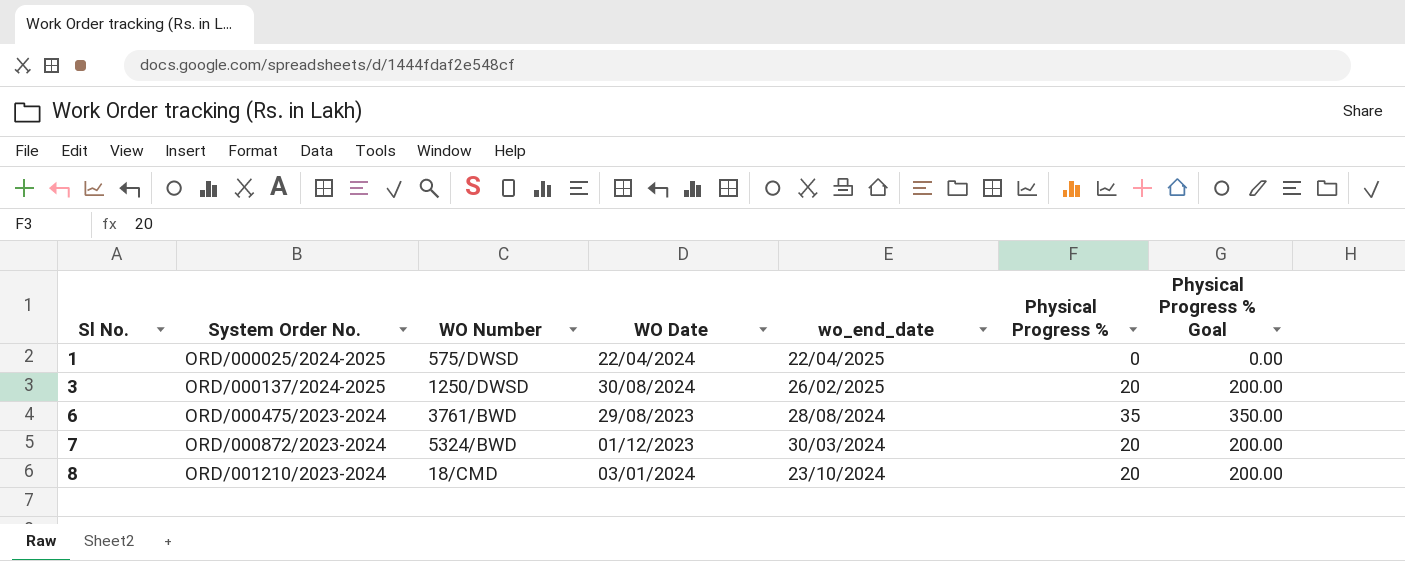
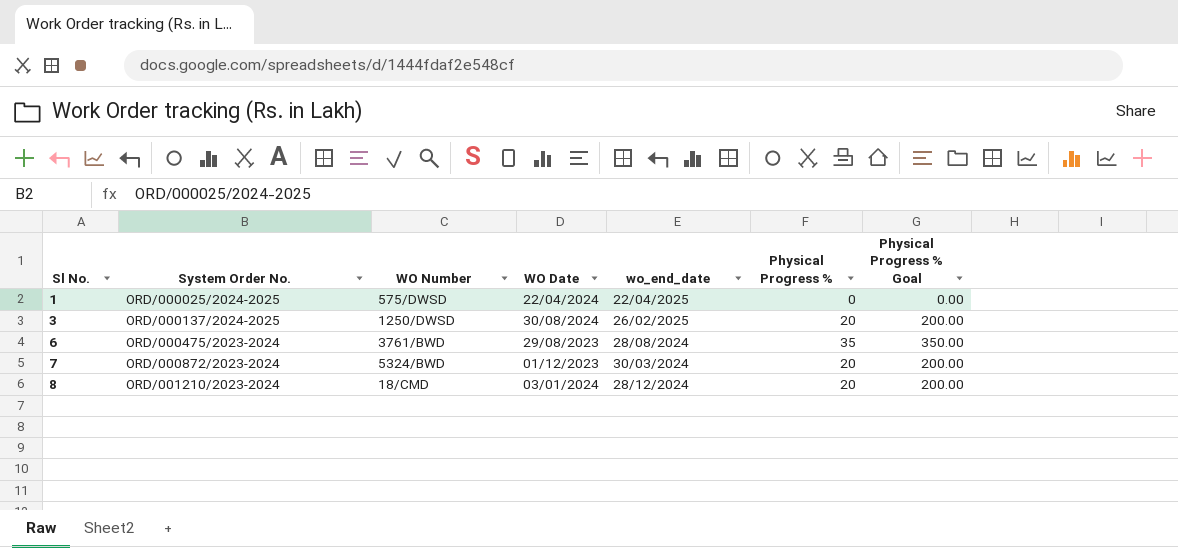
8 | wo_end_date: 23/10/2024 -> 28/12/2024

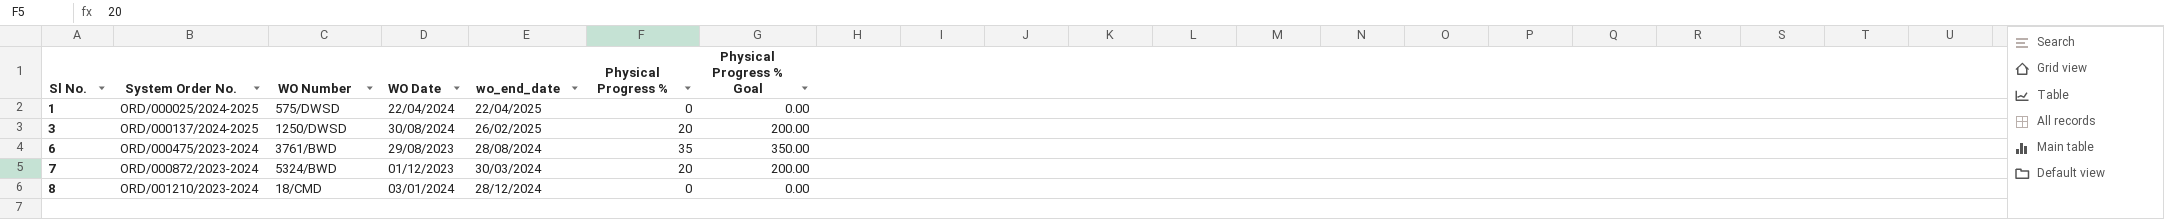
8 | Physical Progress %: 20 -> 0
8 | Physical Progress % Goal: 200.00 -> 0.00

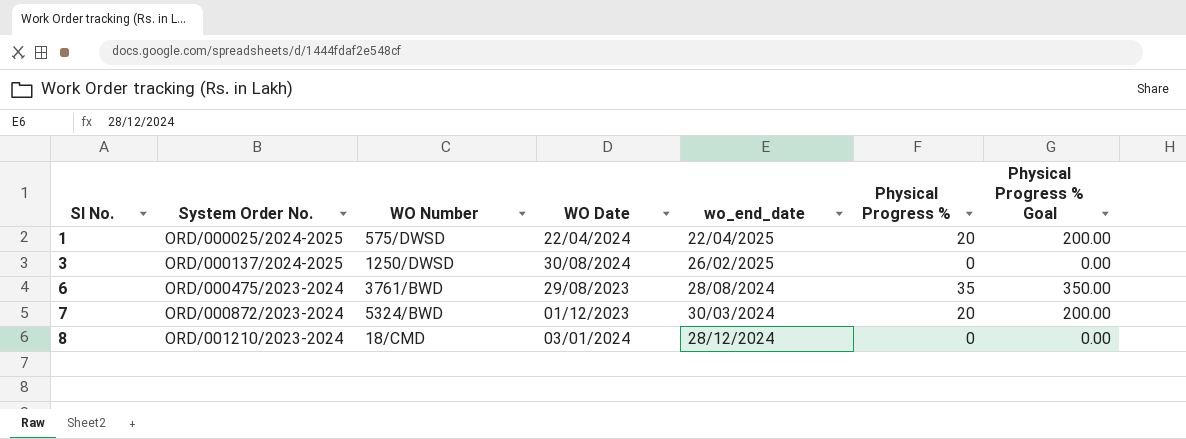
1 | Physical Progress %: 0 -> 20
1 | Physical Progress % Goal: 0.00 -> 200.00
3 | Physical Progress %: 20 -> 0
3 | Physical Progress % Goal: 200.00 -> 0.00

